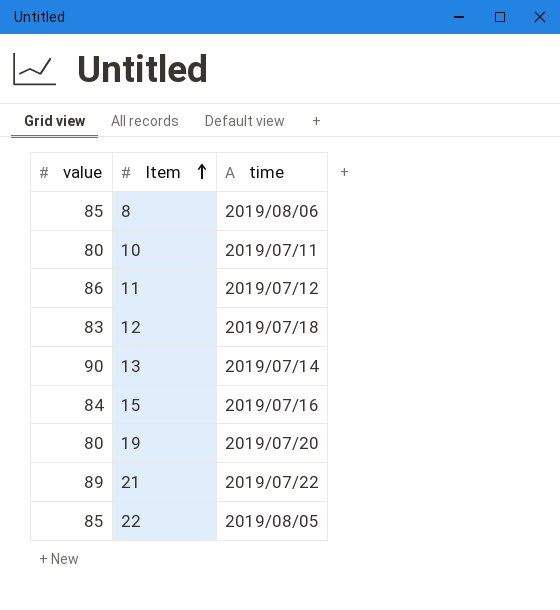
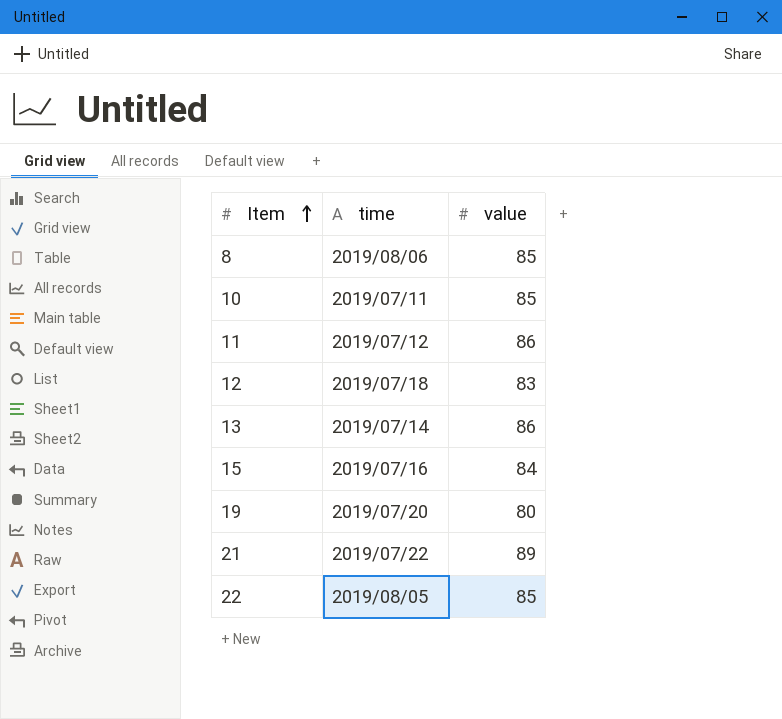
column value | position: 1 -> 3
10 | value: 80 -> 85
13 | value: 90 -> 86

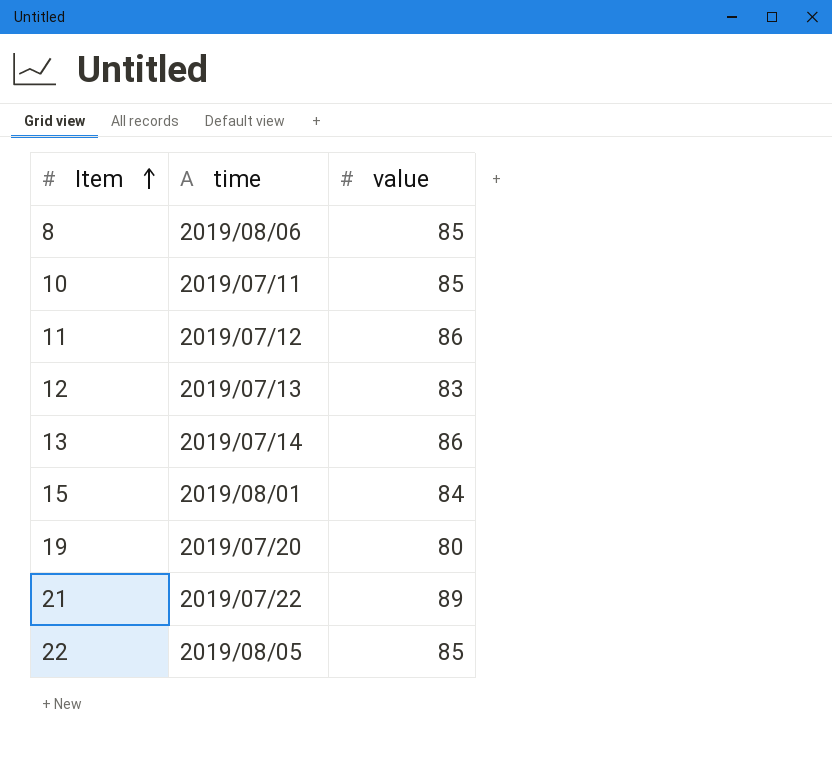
12 | time: 2019/07/18 -> 2019/07/13
15 | time: 2019/07/16 -> 2019/08/01

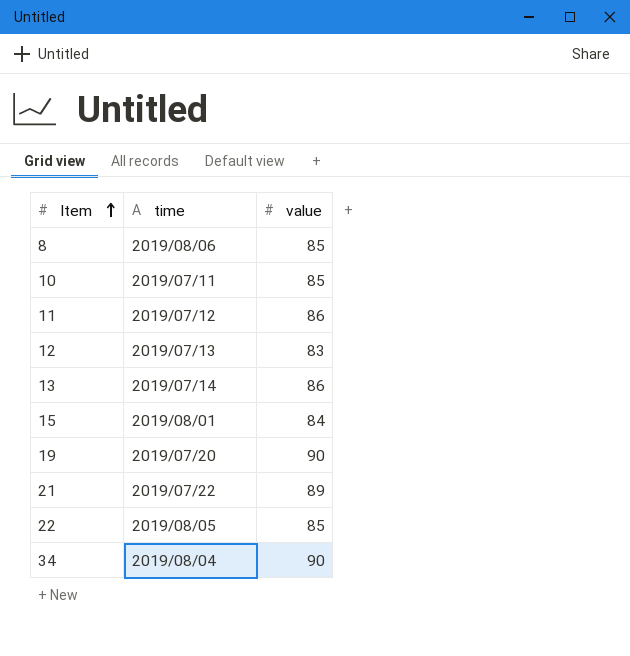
19 | value: 80 -> 90
row 34: none -> 2019/08/04 | 90

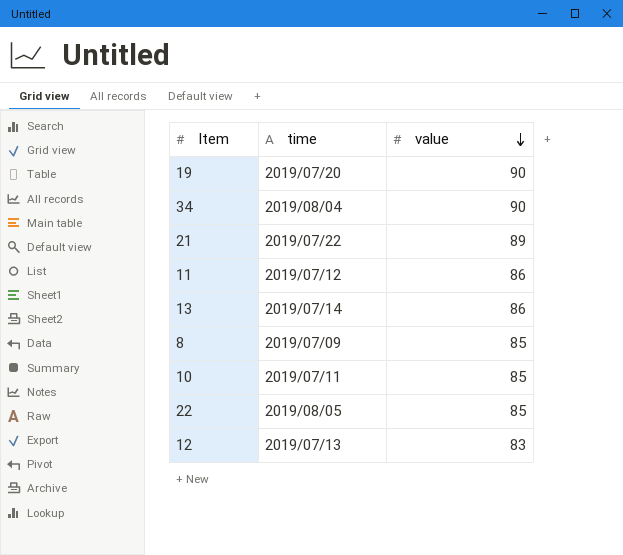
row order: Item ascending -> value descending
row 15: 2019/08/01 | 84 -> none
8 | time: 2019/08/06 -> 2019/07/09

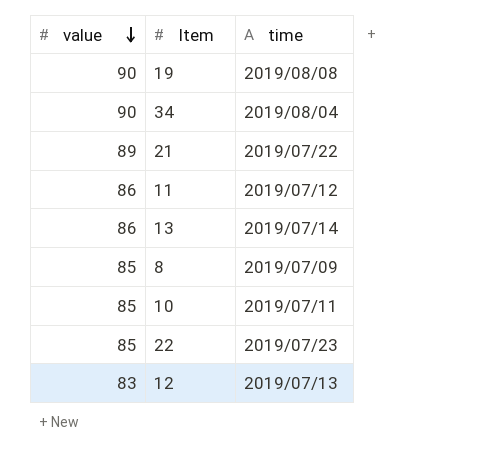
column value | position: 3 -> 1
19 | time: 2019/07/20 -> 2019/08/08
22 | time: 2019/08/05 -> 2019/07/23

